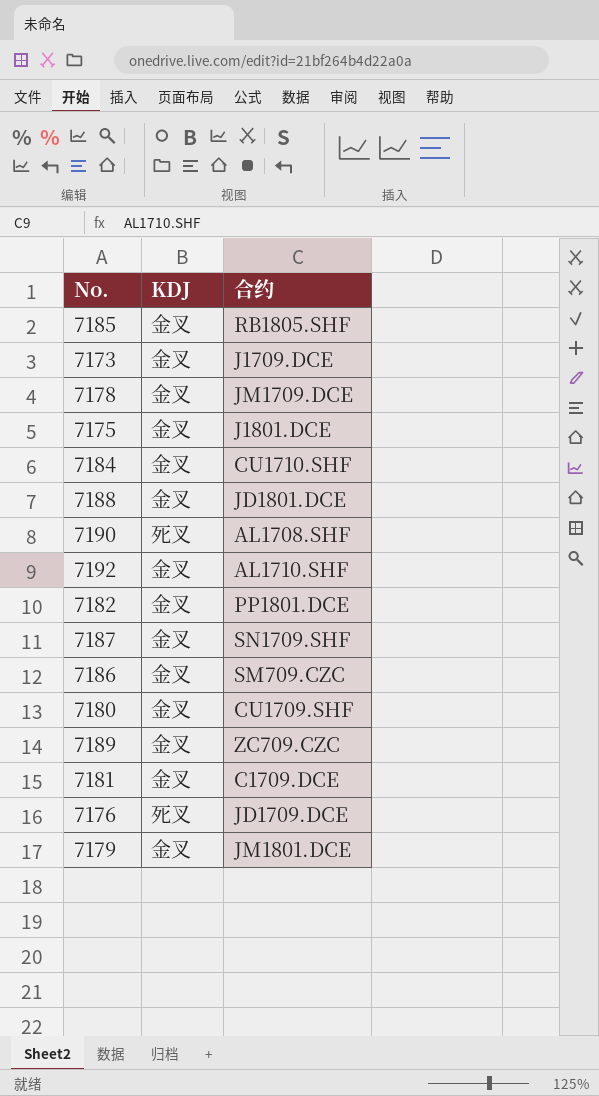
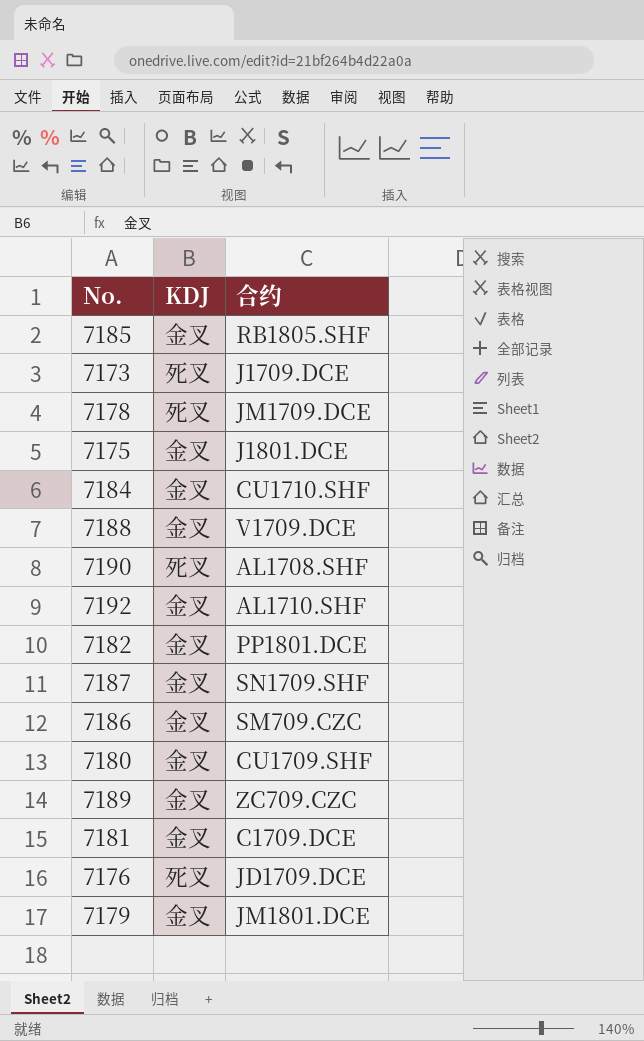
7173 | KDJ: 金叉 -> 死叉
7178 | KDJ: 金叉 -> 死叉
7188 | 合约: JD1801.DCE -> V1709.DCE

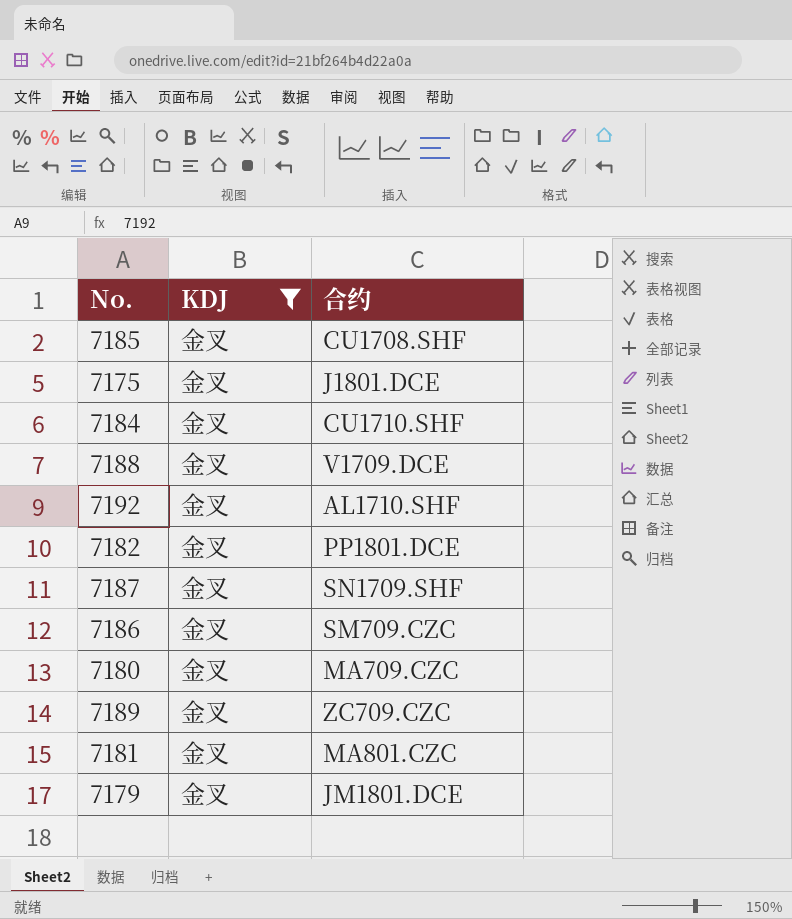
filter: none -> KDJ = 金叉
7185 | 合约: RB1805.SHF -> CU1708.SHF
7180 | 合约: CU1709.SHF -> MA709.CZC
7181 | 合约: C1709.DCE -> MA801.CZC

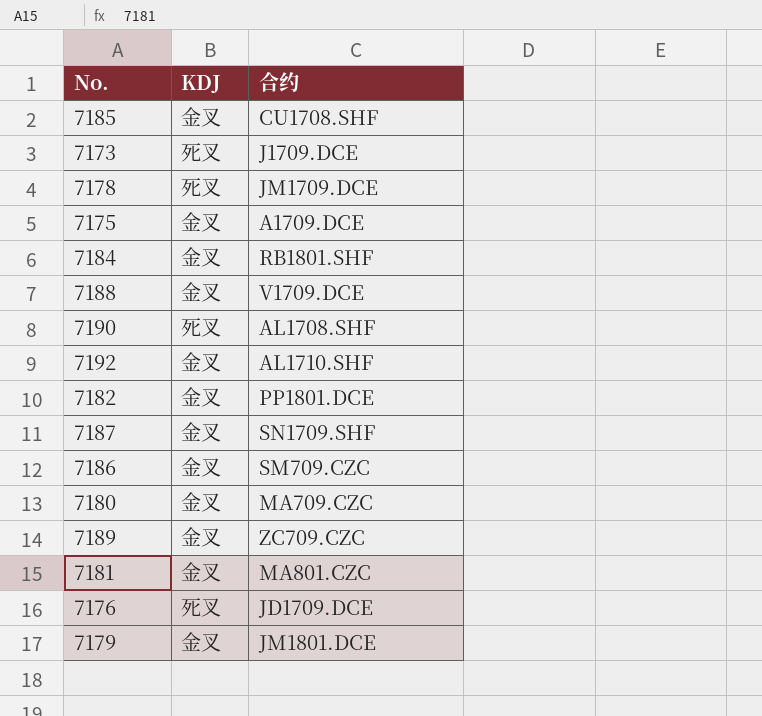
filter: KDJ = 金叉 -> none
7175 | 合约: J1801.DCE -> A1709.DCE
7184 | 合约: CU1710.SHF -> RB1801.SHF

